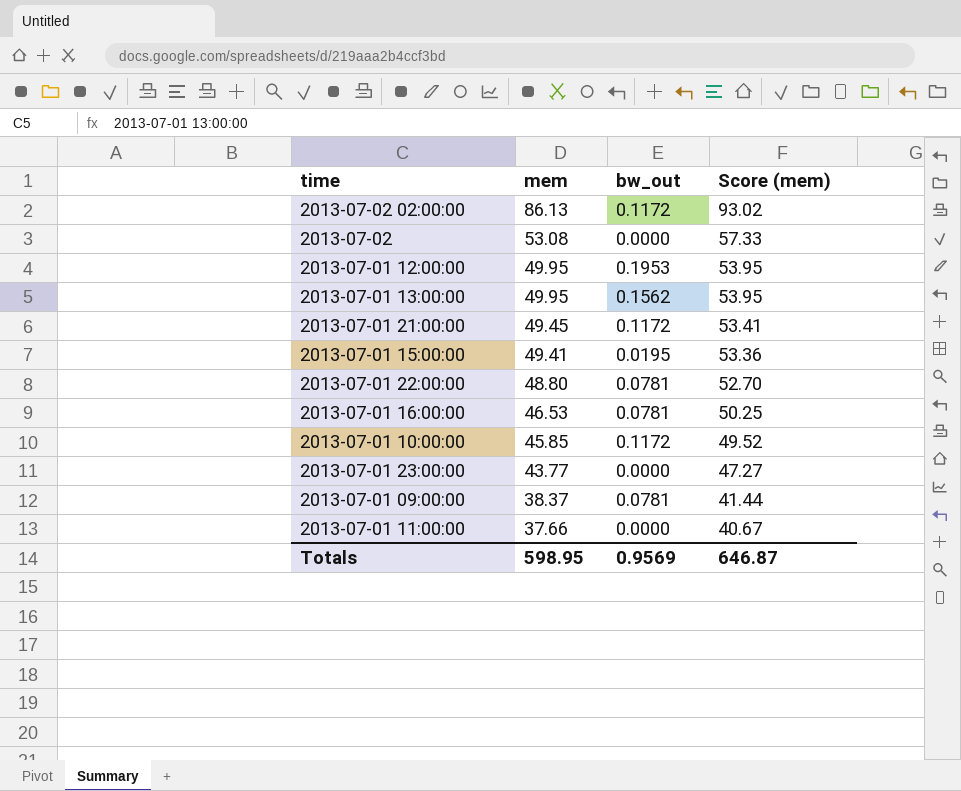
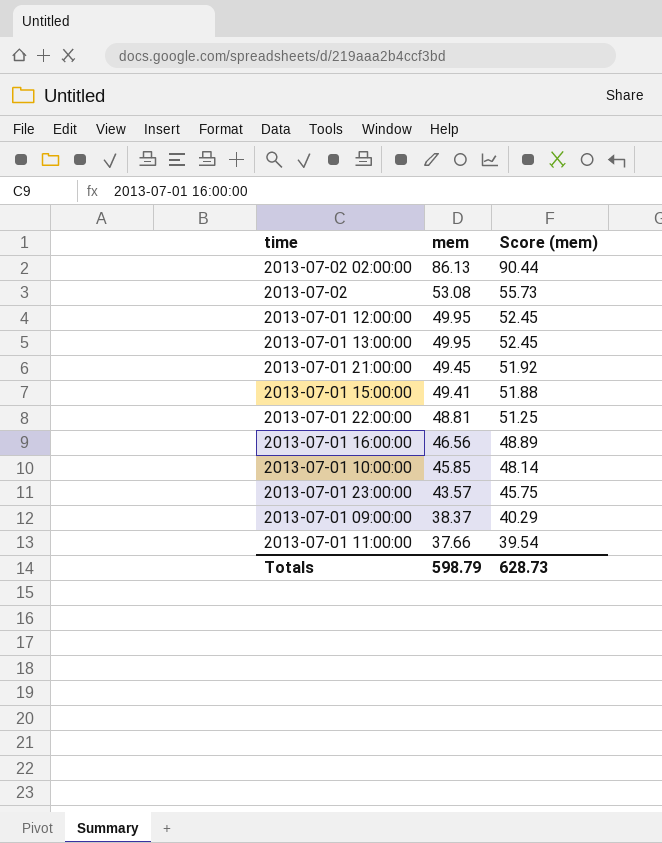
column bw_out | position: 3 -> none
column Score (mem) | formula: [mem] * 1.08 -> [mem] * 1.05
2013-07-01 22:00:00 | mem: 48.80 -> 48.81
2013-07-01 16:00:00 | mem: 46.53 -> 46.56
2013-07-01 23:00:00 | mem: 43.77 -> 43.57
Totals | mem: 598.95 -> 598.79
Totals | Score (mem): 646.87 -> 628.73

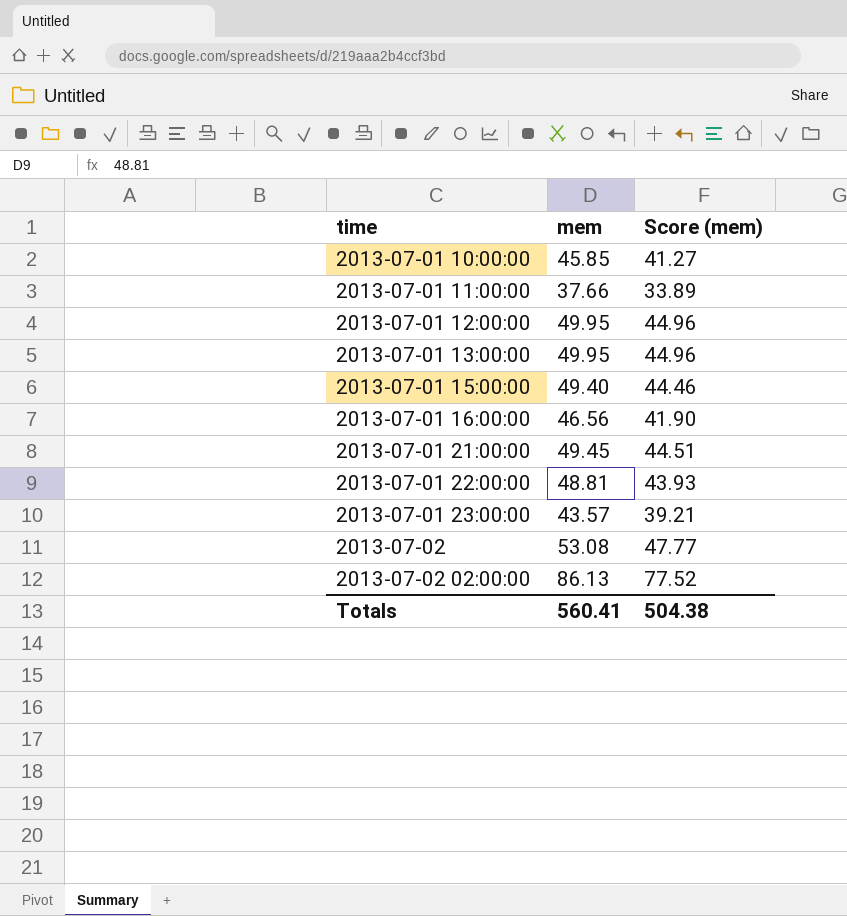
row order: mem descending -> time ascending
column Score (mem) | formula: [mem] * 1.05 -> [mem] * 0.9
row 2013-07-01 09:00:00: 38.37 | 40.29 -> none
2013-07-01 15:00:00 | mem: 49.41 -> 49.40
Totals | mem: 598.79 -> 560.41
Totals | Score (mem): 628.73 -> 504.38

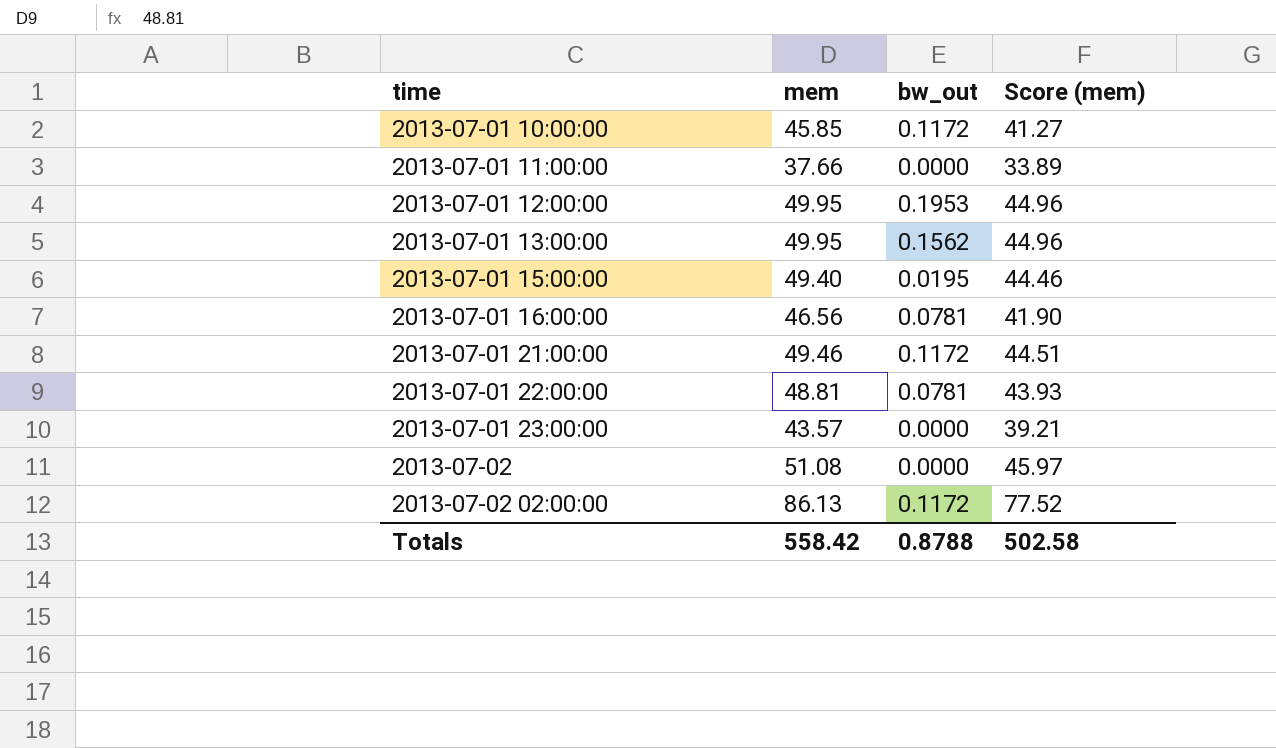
column bw_out | position: none -> 3
2013-07-01 21:00:00 | mem: 49.45 -> 49.46
2013-07-02 | mem: 53.08 -> 51.08
2013-07-02 | Score (mem): 47.77 -> 45.97
Totals | mem: 560.41 -> 558.42
Totals | Score (mem): 504.38 -> 502.58

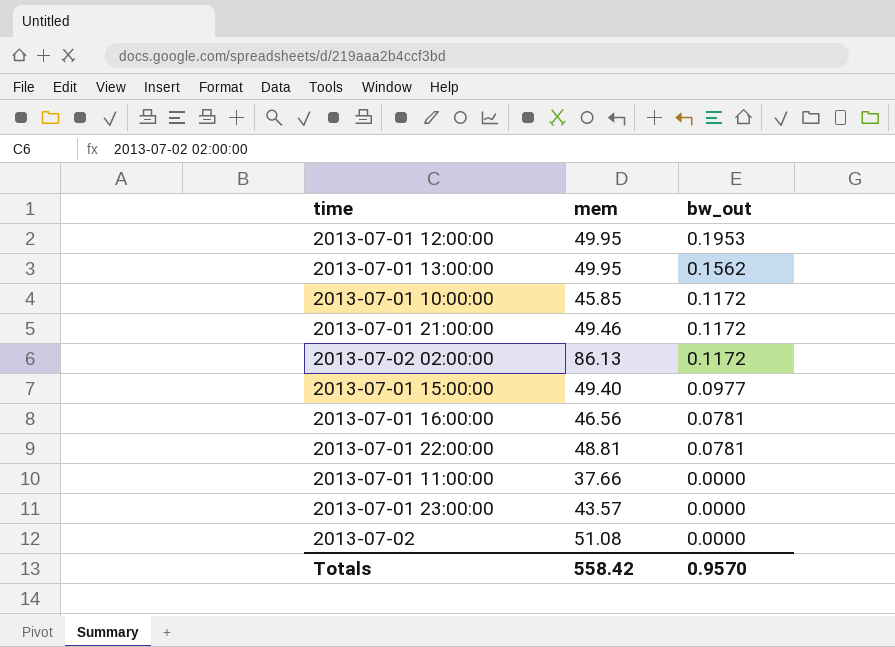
row order: time ascending -> bw_out descending
column Score (mem) | formula: [mem] * 0.9 -> none
2013-07-01 15:00:00 | bw_out: 0.0195 -> 0.0977
Totals | bw_out: 0.8788 -> 0.9570

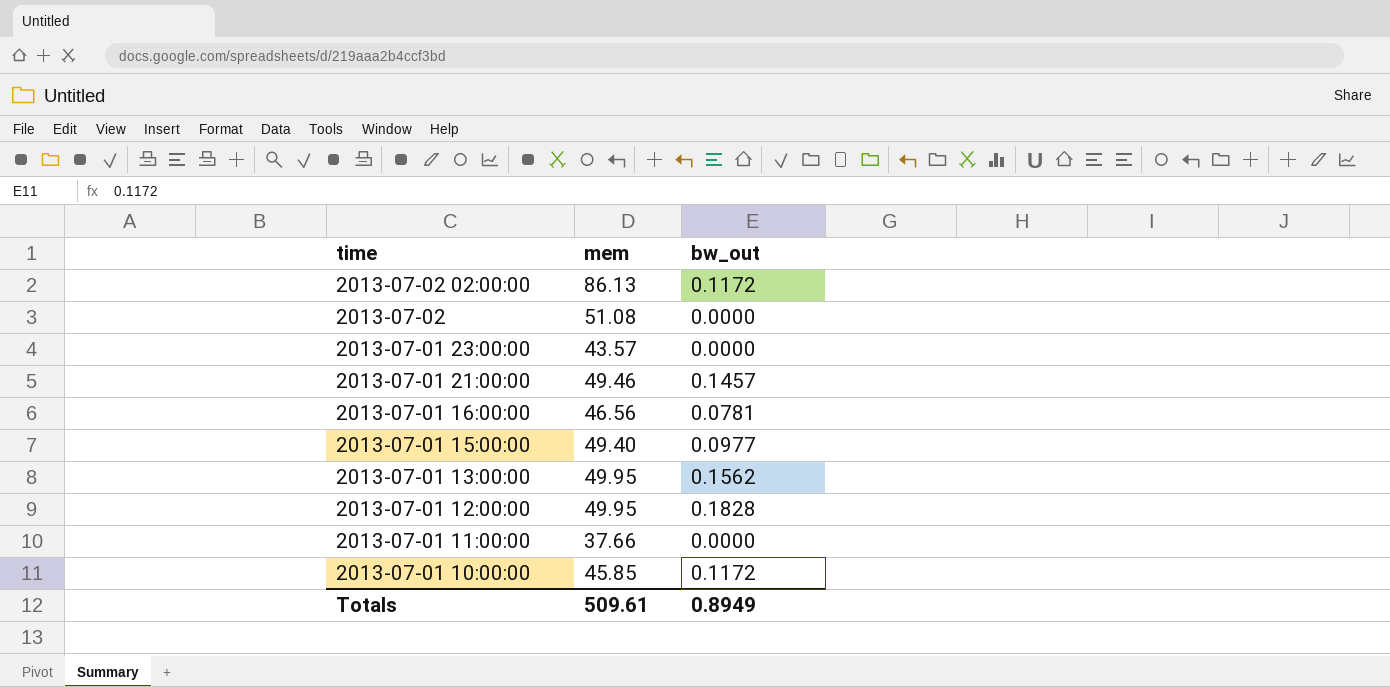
row order: bw_out descending -> time descending
row 2013-07-01 22:00:00: 48.81 | 0.0781 -> none
2013-07-01 21:00:00 | bw_out: 0.1172 -> 0.1457
2013-07-01 12:00:00 | bw_out: 0.1953 -> 0.1828
Totals | mem: 558.42 -> 509.61
Totals | bw_out: 0.9570 -> 0.8949

